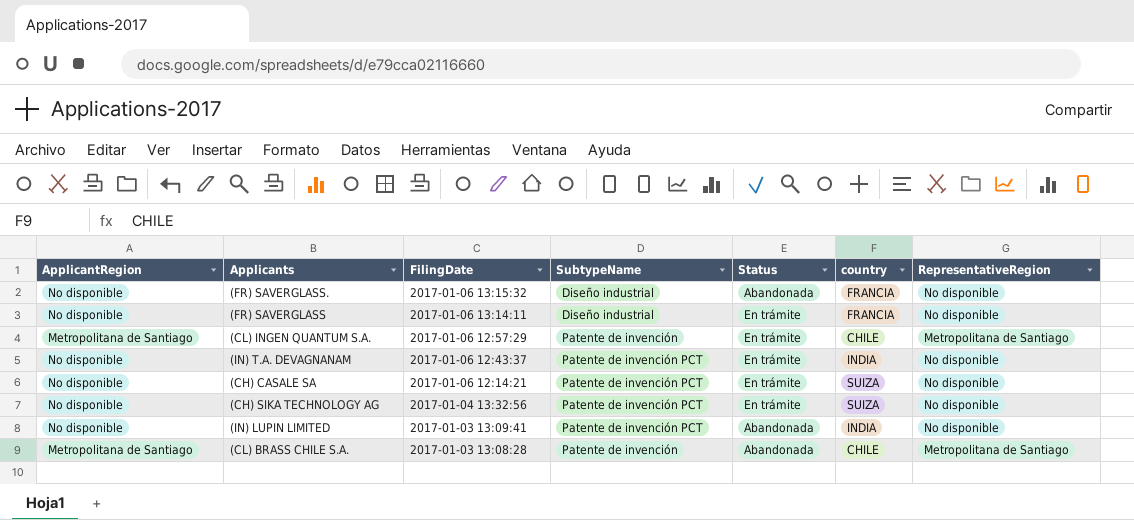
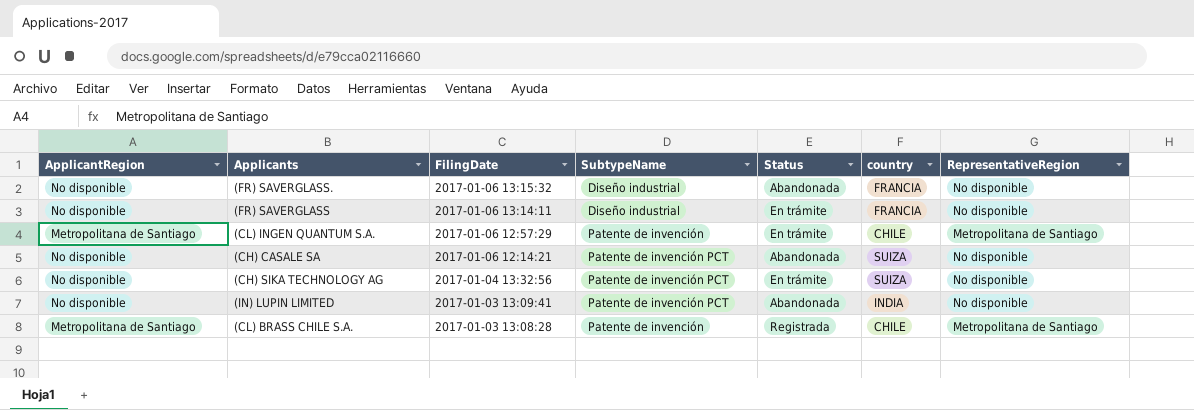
row (IN) T.A. DEVAGNANAM: No disponible | 2017-01-06 12:43:37 | Patente de invención PCT | En trámite | INDIA | No disponible -> none
(CH) CASALE SA | Status: En trámite -> Abandonada
(CL) BRASS CHILE S.A. | Status: Abandonada -> Registrada

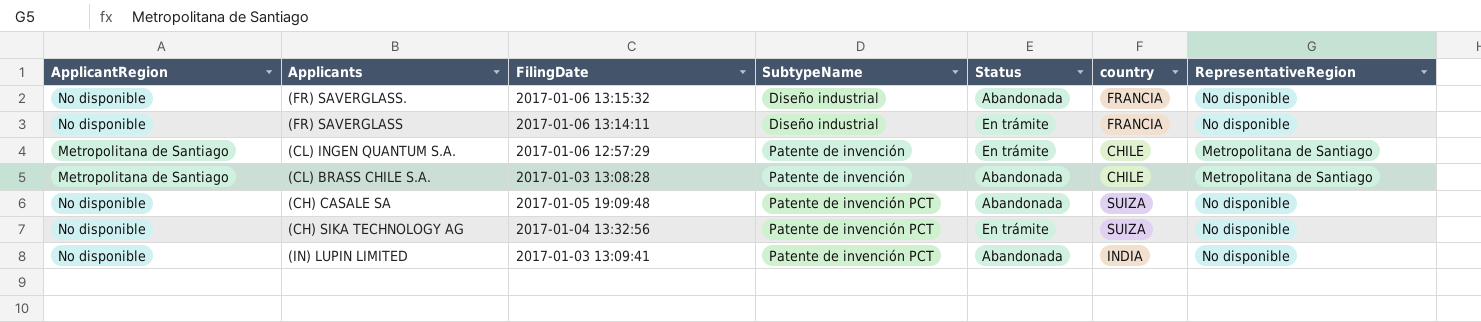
row order: FilingDate descending -> SubtypeName ascending
(CL) BRASS CHILE S.A. | Status: Registrada -> Abandonada
(CH) CASALE SA | FilingDate: 2017-01-06 12:14:21 -> 2017-01-05 19:09:48

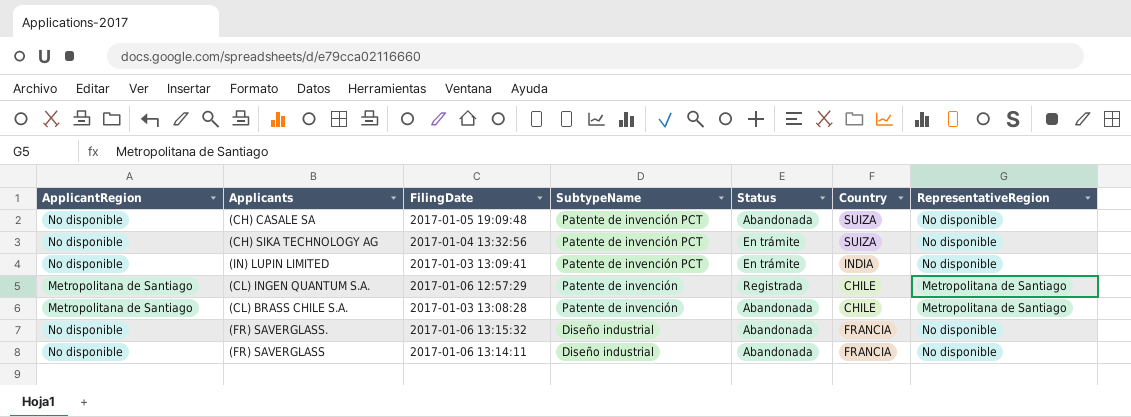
row order: SubtypeName ascending -> SubtypeName descending
column name: country -> Country
(IN) LUPIN LIMITED | Status: Abandonada -> En trámite
(CL) INGEN QUANTUM S.A. | Status: En trámite -> Registrada
(FR) SAVERGLASS | Status: En trámite -> Abandonada

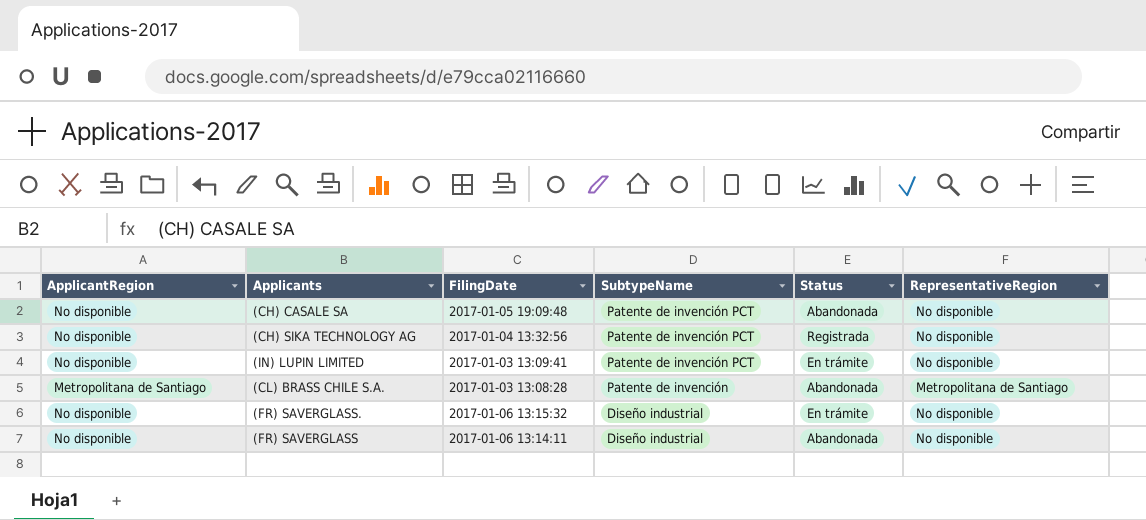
column Country | position: 6 -> none
row (CL) INGEN QUANTUM S.A.: Metropolitana de Santiago | 2017-01-06 12:57:29 | Patente de invención | Registrada | CHILE | Metropolitana de Santiago -> none
(CH) SIKA TECHNOLOGY AG | Status: En trámite -> Registrada
(FR) SAVERGLASS. | Status: Abandonada -> En trámite

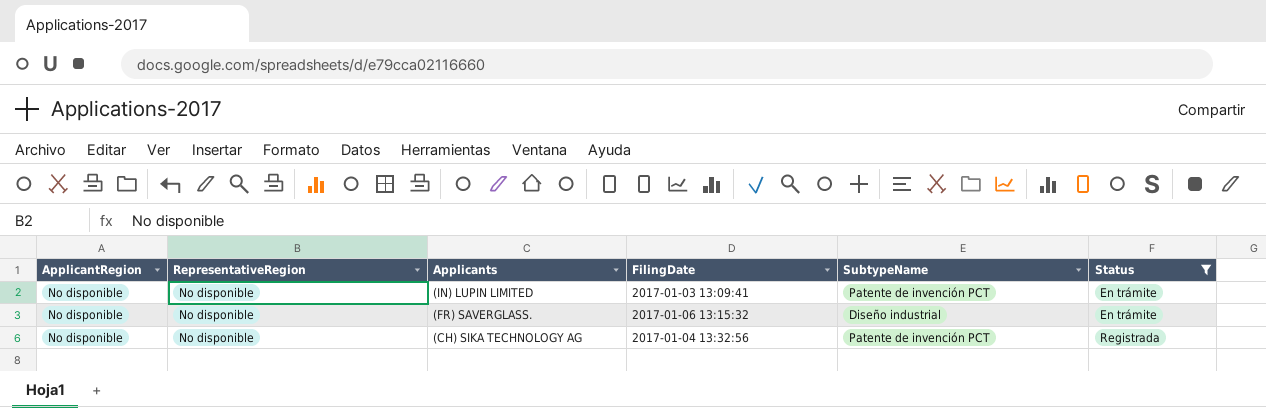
filter: none -> Status != Abandonada
row order: SubtypeName descending -> Applicants descending
column RepresentativeRegion | position: 6 -> 2

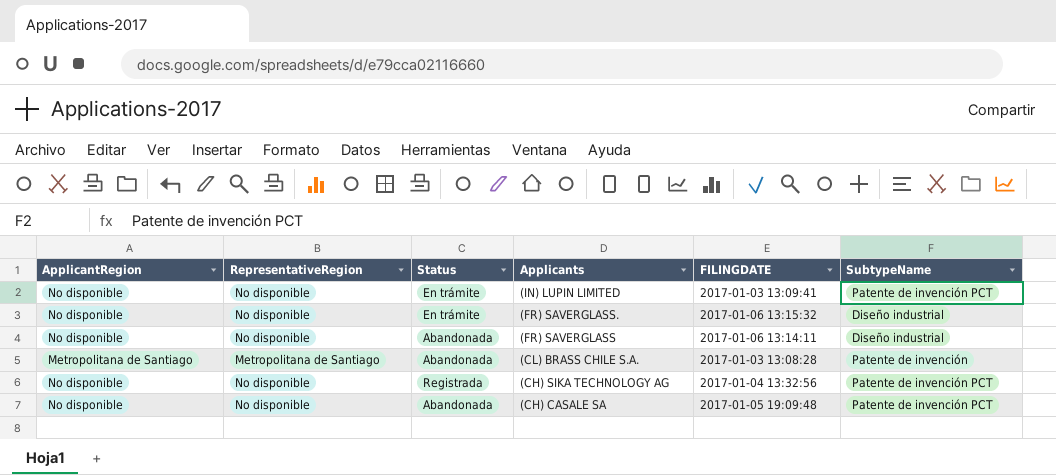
filter: Status != Abandonada -> none
column Status | position: 6 -> 3
column name: FilingDate -> FILINGDATE

